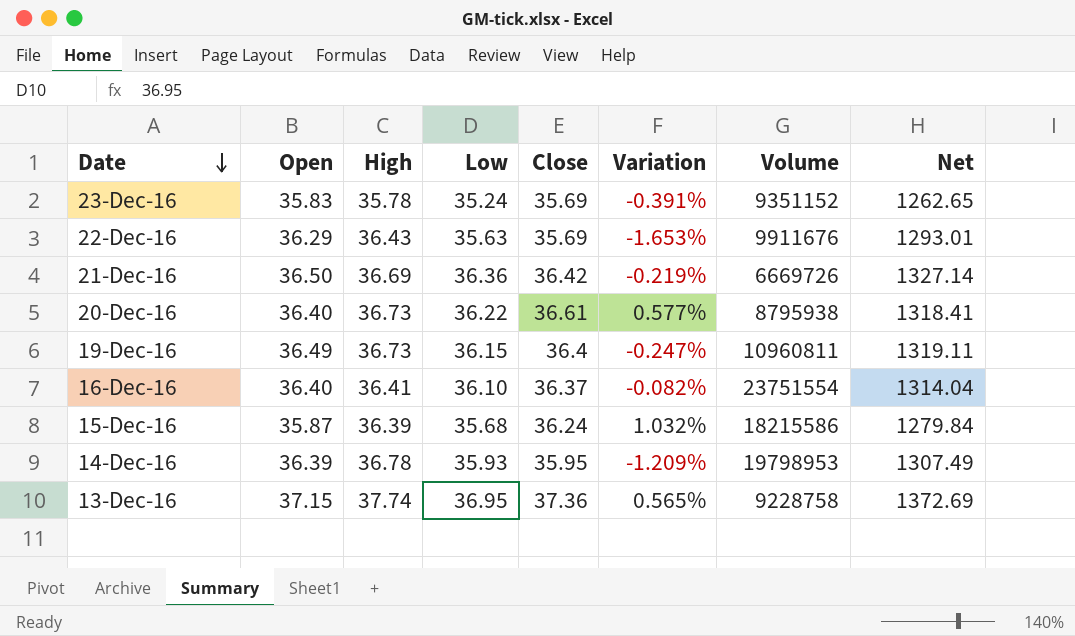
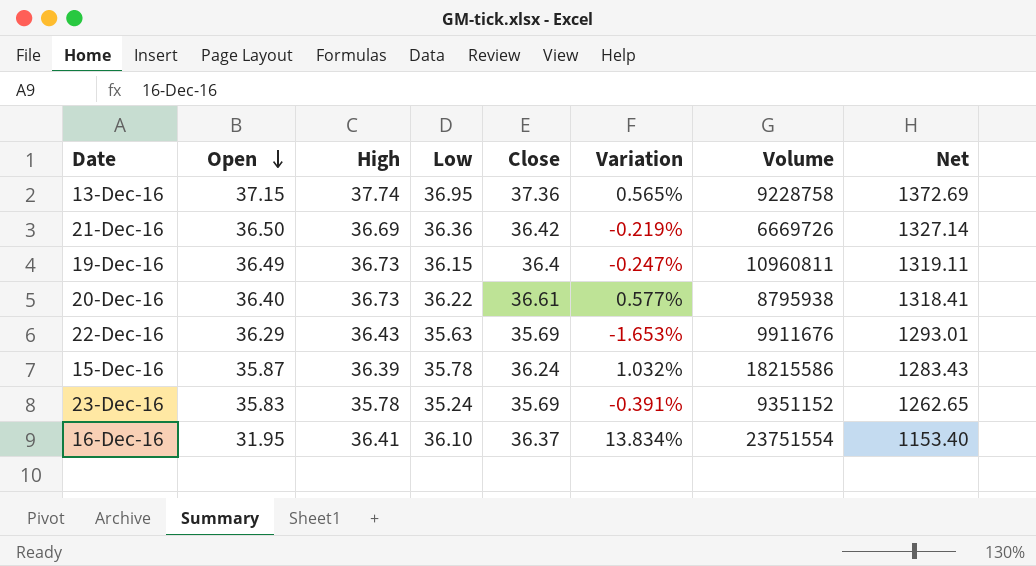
row order: Date descending -> Open descending
row 14-Dec-16: 36.39 | 36.78 | 35.93 | 35.95 | -1.209% | 19798953 | 1307.49 -> none
15-Dec-16 | Low: 35.68 -> 35.78
15-Dec-16 | Net: 1279.84 -> 1283.43
16-Dec-16 | Open: 36.40 -> 31.95
16-Dec-16 | Variation: -0.082% -> 13.834%
16-Dec-16 | Net: 1314.04 -> 1153.40

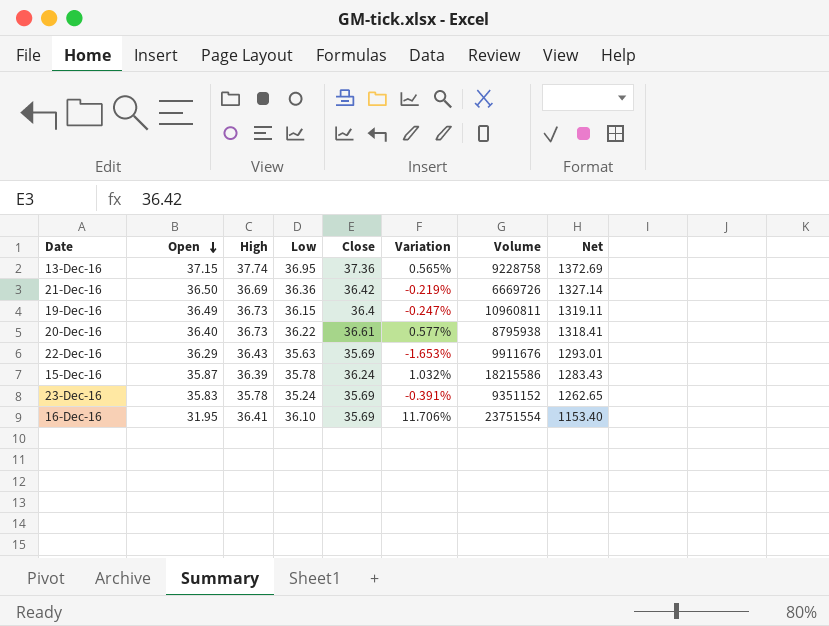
16-Dec-16 | Close: 36.37 -> 35.69
16-Dec-16 | Variation: 13.834% -> 11.706%

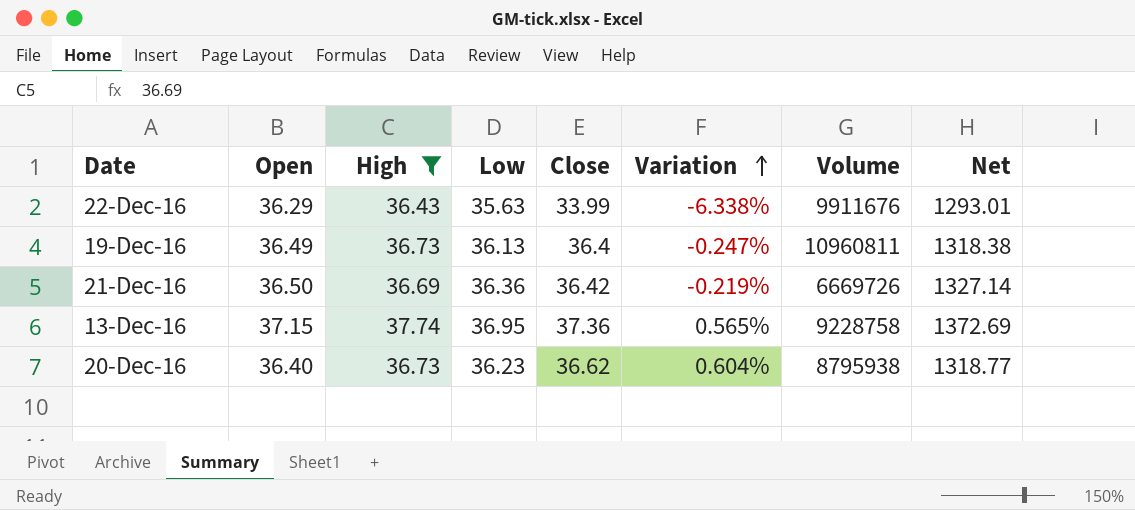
filter: none -> High >= 36.43
row order: Open descending -> Variation ascending
22-Dec-16 | Close: 35.69 -> 33.99
22-Dec-16 | Variation: -1.653% -> -6.338%
19-Dec-16 | Low: 36.15 -> 36.13
19-Dec-16 | Net: 1319.11 -> 1318.38
20-Dec-16 | Low: 36.22 -> 36.23
20-Dec-16 | Close: 36.61 -> 36.62
20-Dec-16 | Variation: 0.577% -> 0.604%
20-Dec-16 | Net: 1318.41 -> 1318.77

